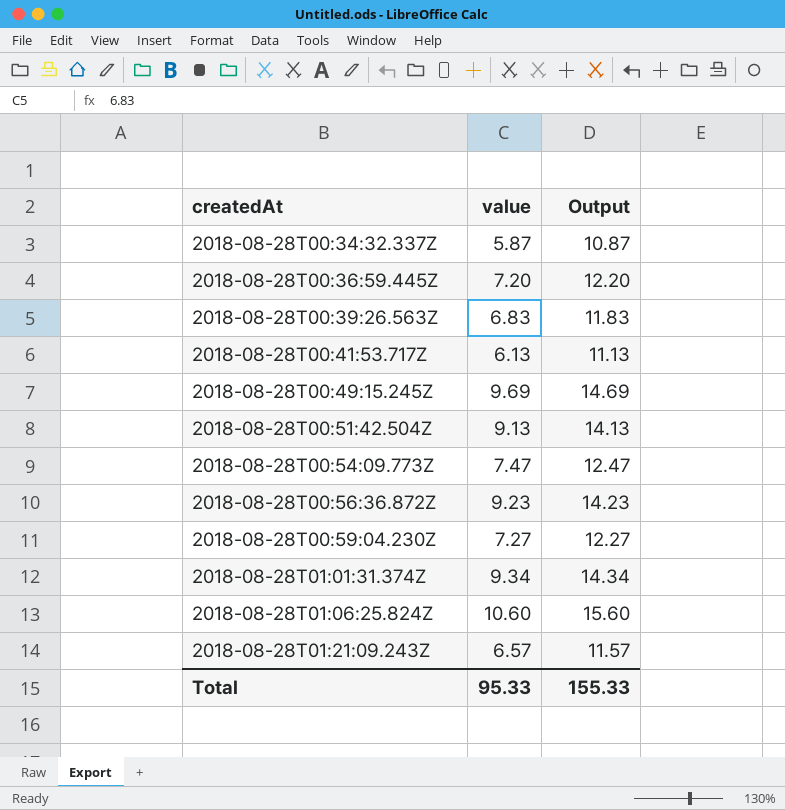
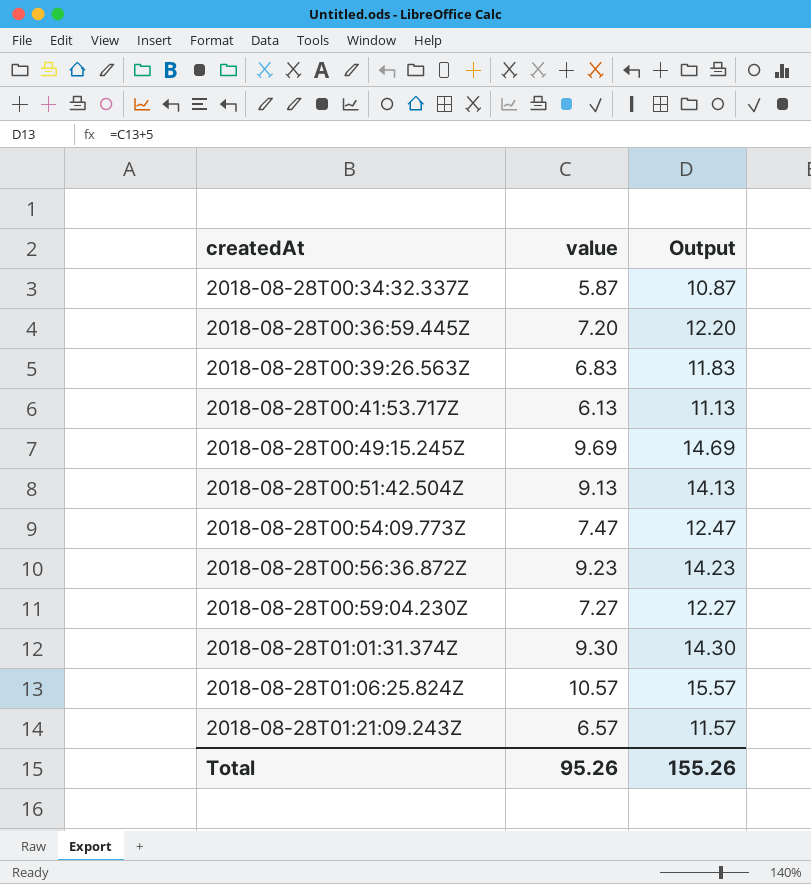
2018-08-28T01:01:31.374Z | value: 9.34 -> 9.30
2018-08-28T01:01:31.374Z | Output: 14.34 -> 14.30
2018-08-28T01:06:25.824Z | value: 10.60 -> 10.57
2018-08-28T01:06:25.824Z | Output: 15.60 -> 15.57
Total | value: 95.33 -> 95.26
Total | Output: 155.33 -> 155.26

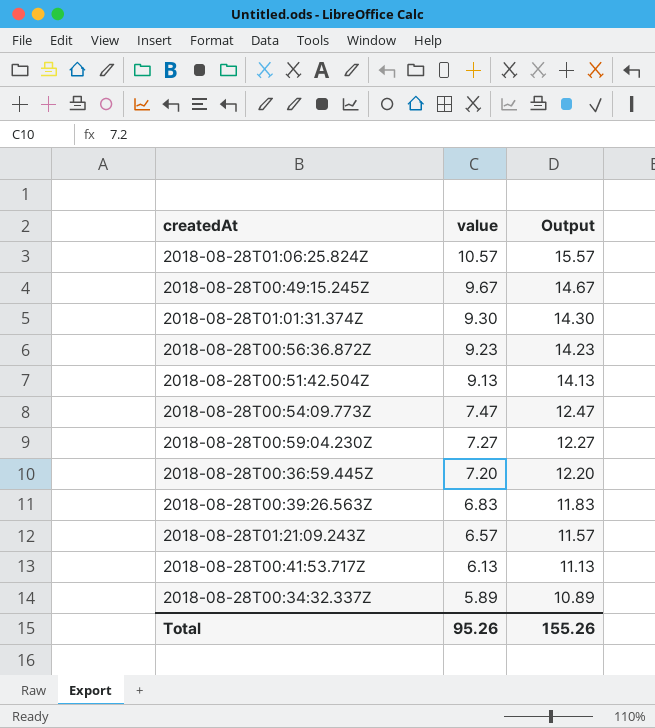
row order: createdAt ascending -> value descending
2018-08-28T00:49:15.245Z | value: 9.69 -> 9.67
2018-08-28T00:49:15.245Z | Output: 14.69 -> 14.67
2018-08-28T00:34:32.337Z | value: 5.87 -> 5.89
2018-08-28T00:34:32.337Z | Output: 10.87 -> 10.89

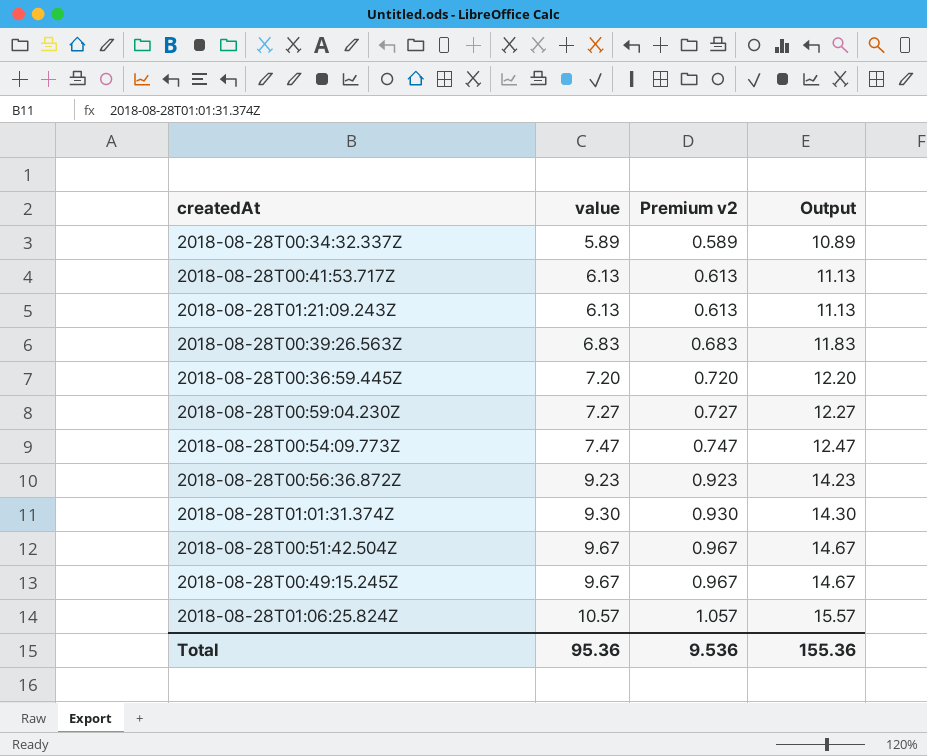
row order: value descending -> value ascending
column Premium v2 | formula: none -> [value] * 0.1
2018-08-28T01:21:09.243Z | value: 6.57 -> 6.13
2018-08-28T01:21:09.243Z | Output: 11.57 -> 11.13
2018-08-28T00:51:42.504Z | value: 9.13 -> 9.67
2018-08-28T00:51:42.504Z | Output: 14.13 -> 14.67
Total | value: 95.26 -> 95.36
Total | Output: 155.26 -> 155.36

